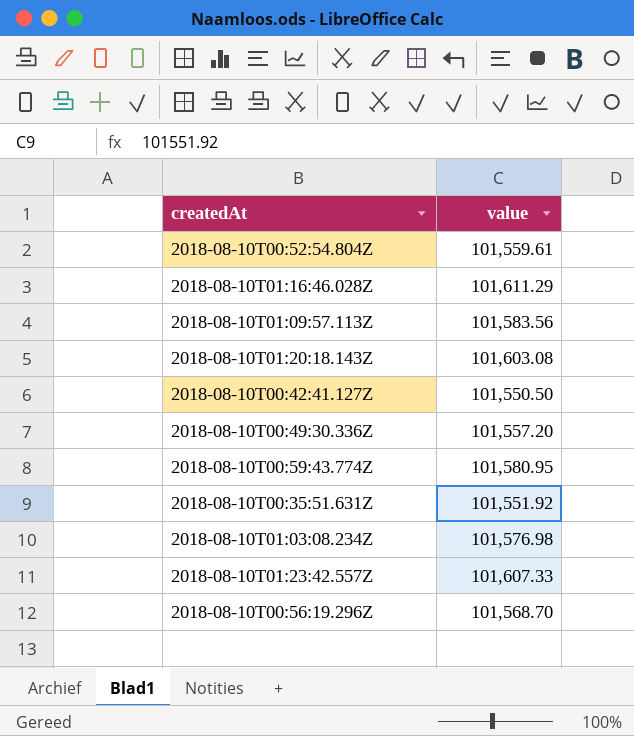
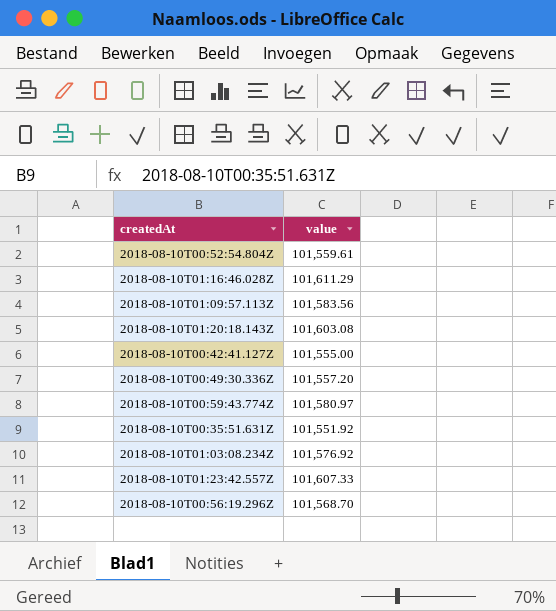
2018-08-10T00:42:41.127Z | value: 101,550.50 -> 101,555.00
2018-08-10T00:59:43.774Z | value: 101,580.95 -> 101,580.97
2018-08-10T01:03:08.234Z | value: 101,576.98 -> 101,576.92

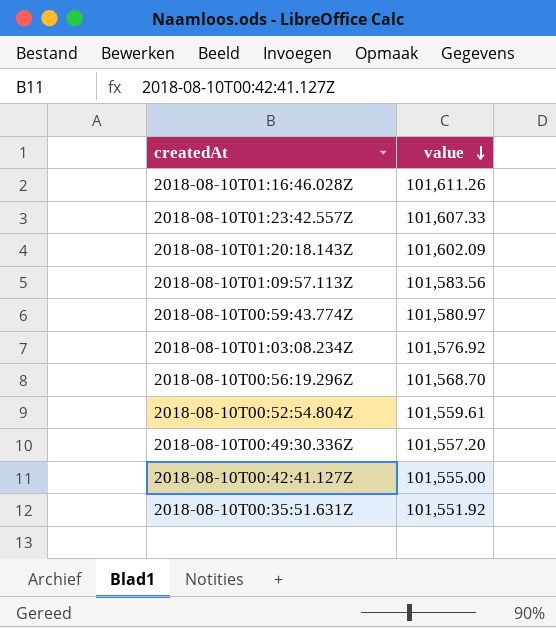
row order: none -> value descending
2018-08-10T01:16:46.028Z | value: 101,611.29 -> 101,611.26
2018-08-10T01:20:18.143Z | value: 101,603.08 -> 101,602.09

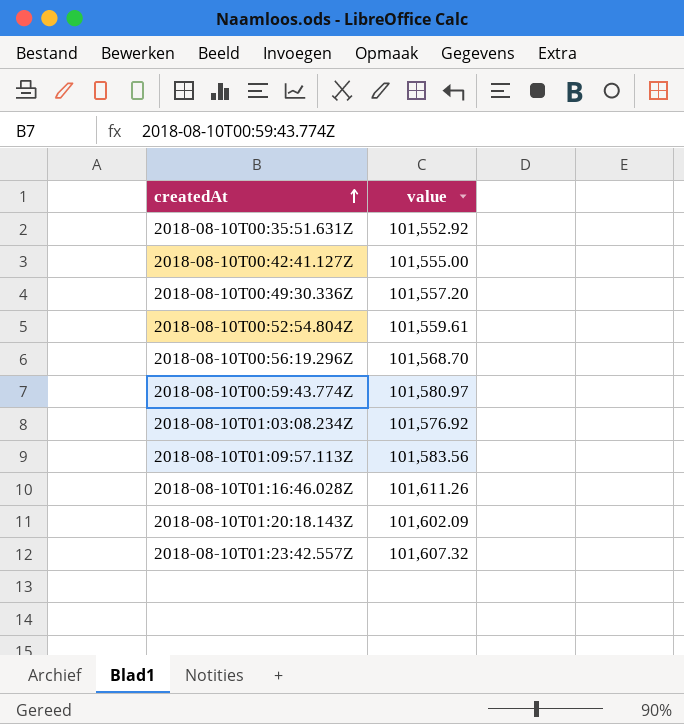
row order: value descending -> createdAt ascending
2018-08-10T00:35:51.631Z | value: 101,551.92 -> 101,552.92
2018-08-10T01:23:42.557Z | value: 101,607.33 -> 101,607.32

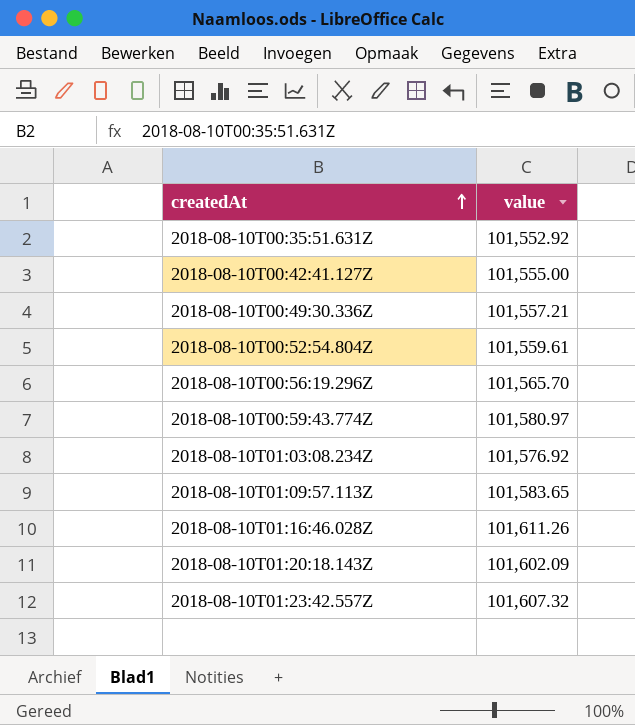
2018-08-10T00:49:30.336Z | value: 101,557.20 -> 101,557.21
2018-08-10T00:56:19.296Z | value: 101,568.70 -> 101,565.70
2018-08-10T01:09:57.113Z | value: 101,583.56 -> 101,583.65

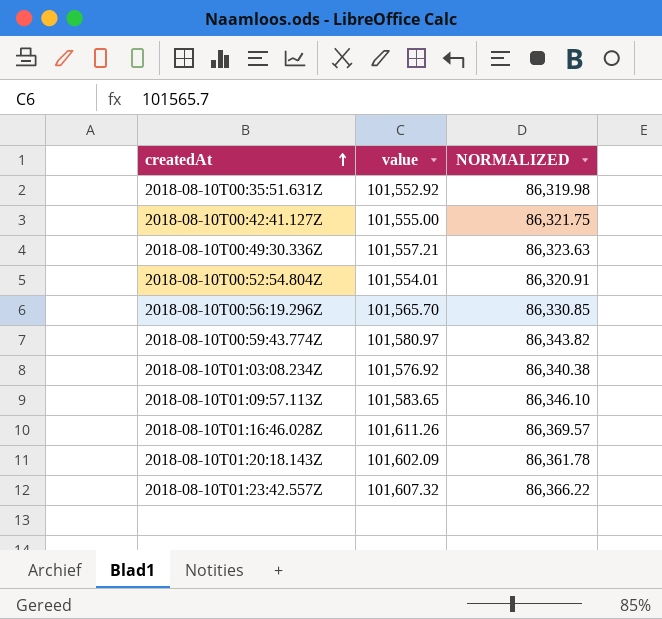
column NORMALIZED | formula: none -> [value] * 0.85
2018-08-10T00:52:54.804Z | value: 101,559.61 -> 101,554.01

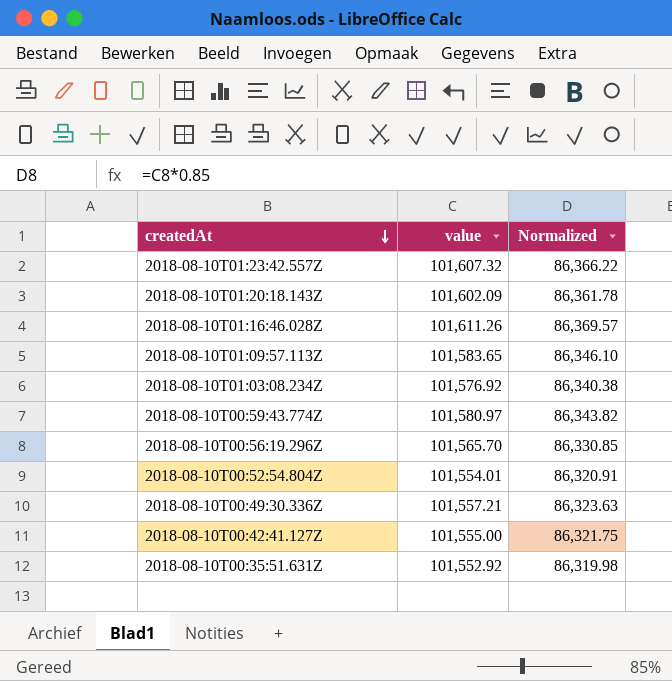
row order: createdAt ascending -> createdAt descending
column name: NORMALIZED -> Normalized

